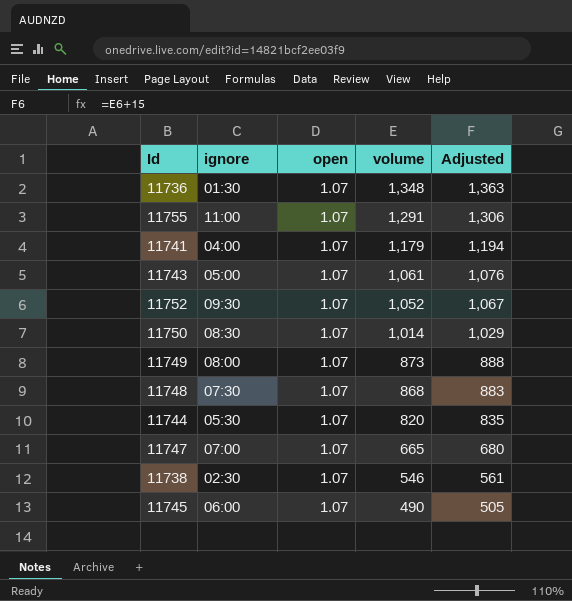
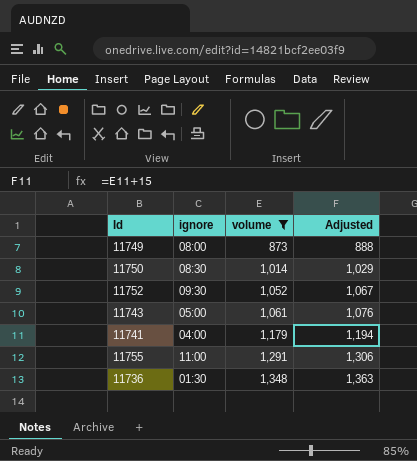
filter: none -> volume >= 873
row order: volume descending -> volume ascending
column open | position: 3 -> none

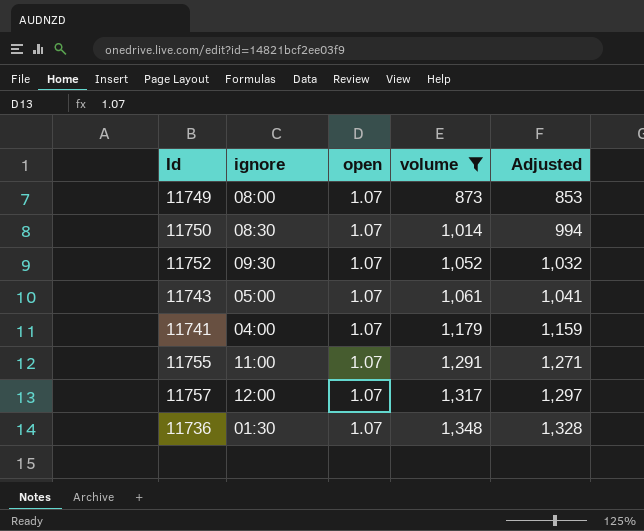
column open | position: none -> 3
column Adjusted | formula: [volume] + 15 -> [volume] - 20
row 11757: none -> 12:00 | 1.07 | 1,317 | 1,297

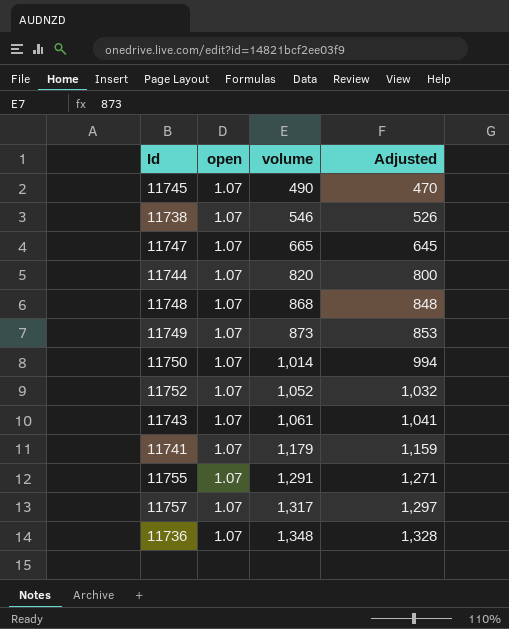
filter: volume >= 873 -> none
column ignore | position: 2 -> none

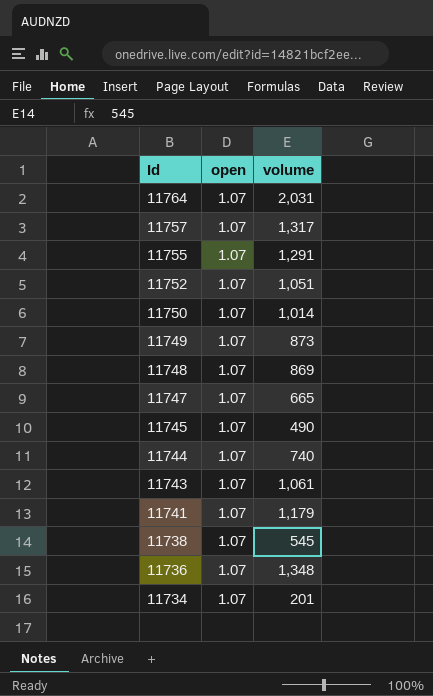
row order: volume ascending -> Id descending
column Adjusted | formula: [volume] - 20 -> none
row 11764: none -> 1.07 | 2,031
11752 | volume: 1,052 -> 1,051
11748 | volume: 868 -> 869
11744 | volume: 820 -> 740
11738 | volume: 546 -> 545
row 11734: none -> 1.07 | 201

